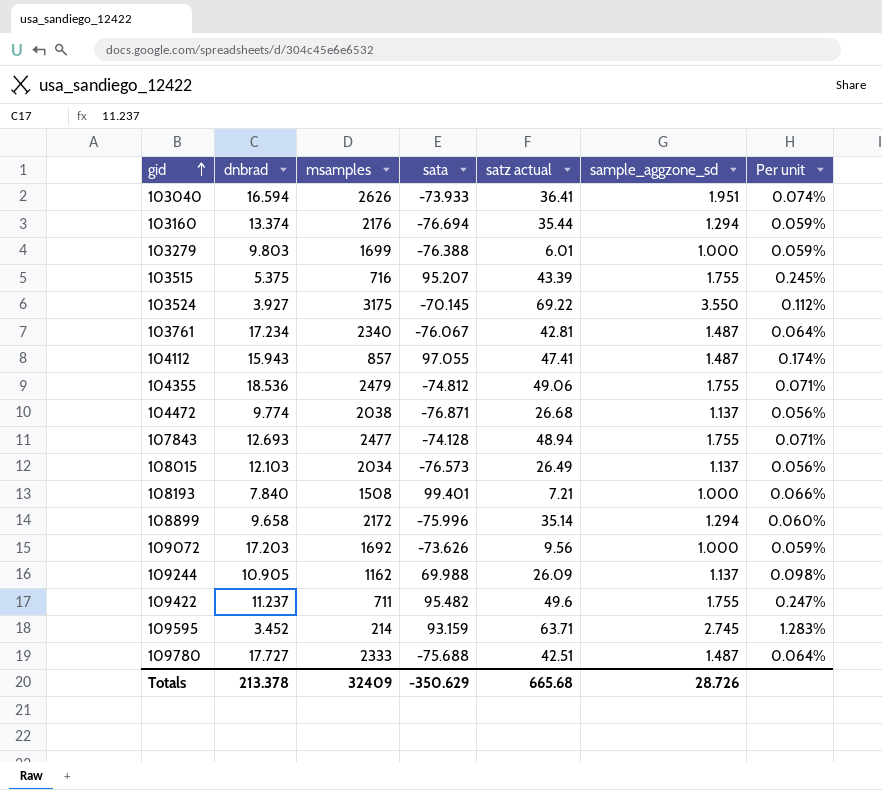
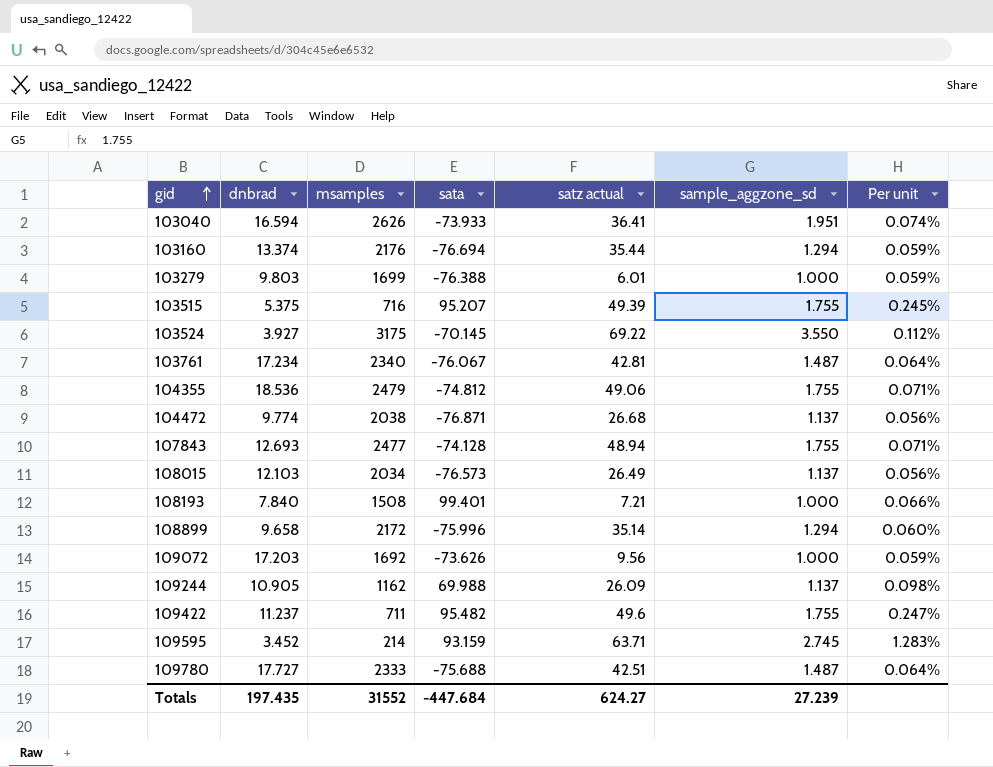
row 104112: 15.943 | 857 | 97.055 | 47.41 | 1.487 | 0.174% -> none
103515 | satz actual: 43.39 -> 49.39
Totals | dnbrad: 213.378 -> 197.435
Totals | msamples: 32409 -> 31552
Totals | sata: -350.629 -> -447.684
Totals | satz actual: 665.68 -> 624.27
Totals | sample_aggzone_sd: 28.726 -> 27.239

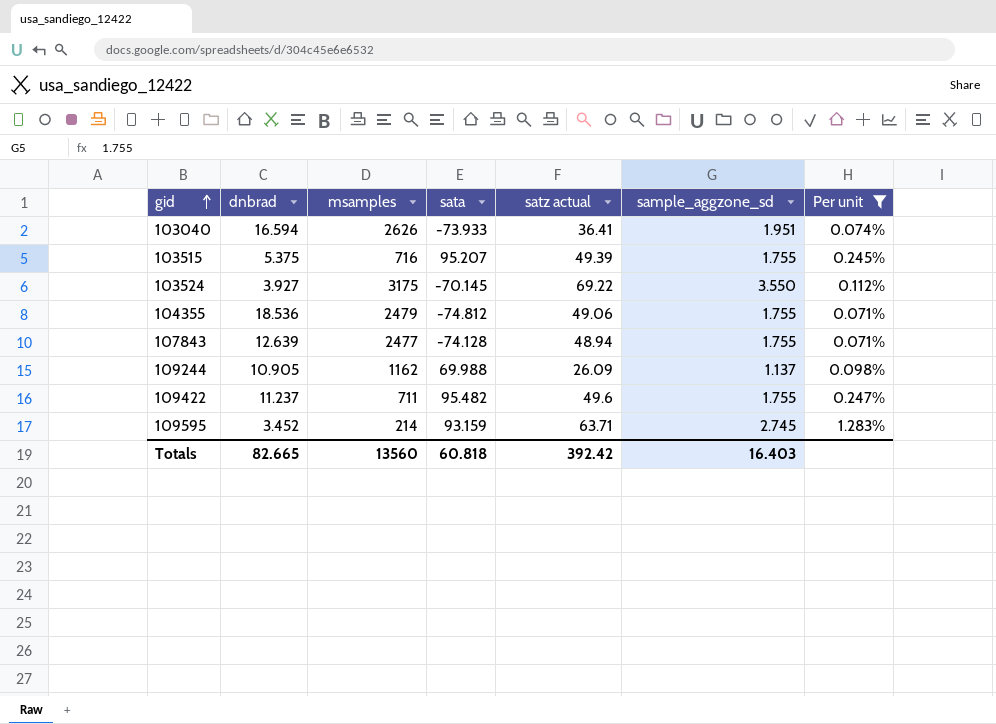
filter: none -> Per unit >= 0.071%
107843 | dnbrad: 12.693 -> 12.639
Totals | dnbrad: 197.435 -> 82.665
Totals | msamples: 31552 -> 13560
Totals | sata: -447.684 -> 60.818
Totals | satz actual: 624.27 -> 392.42
Totals | sample_aggzone_sd: 27.239 -> 16.403

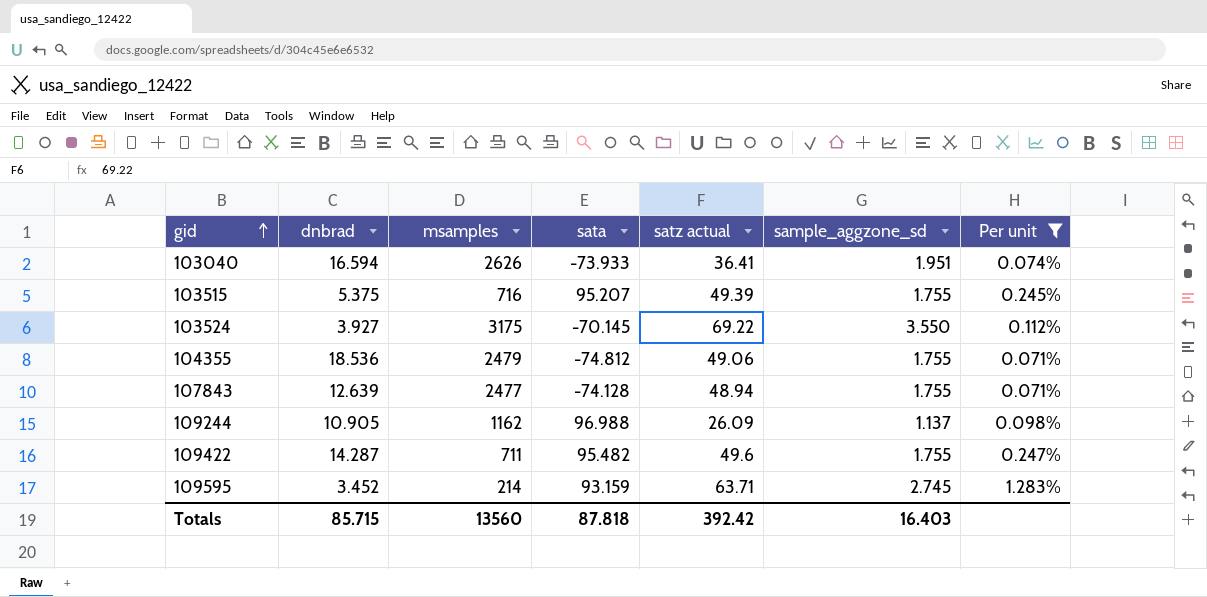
109244 | sata: 69.988 -> 96.988
109422 | dnbrad: 11.237 -> 14.287
Totals | dnbrad: 82.665 -> 85.715
Totals | sata: 60.818 -> 87.818

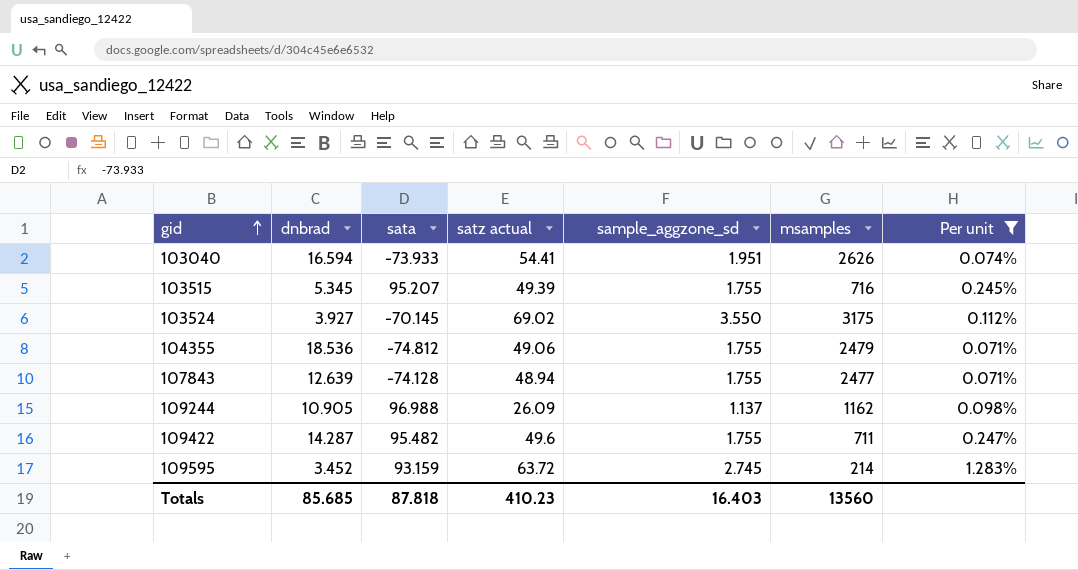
column msamples | position: 3 -> 6
103040 | satz actual: 36.41 -> 54.41
103515 | dnbrad: 5.375 -> 5.345
103524 | satz actual: 69.22 -> 69.02
109595 | satz actual: 63.71 -> 63.72
Totals | dnbrad: 85.715 -> 85.685
Totals | satz actual: 392.42 -> 410.23

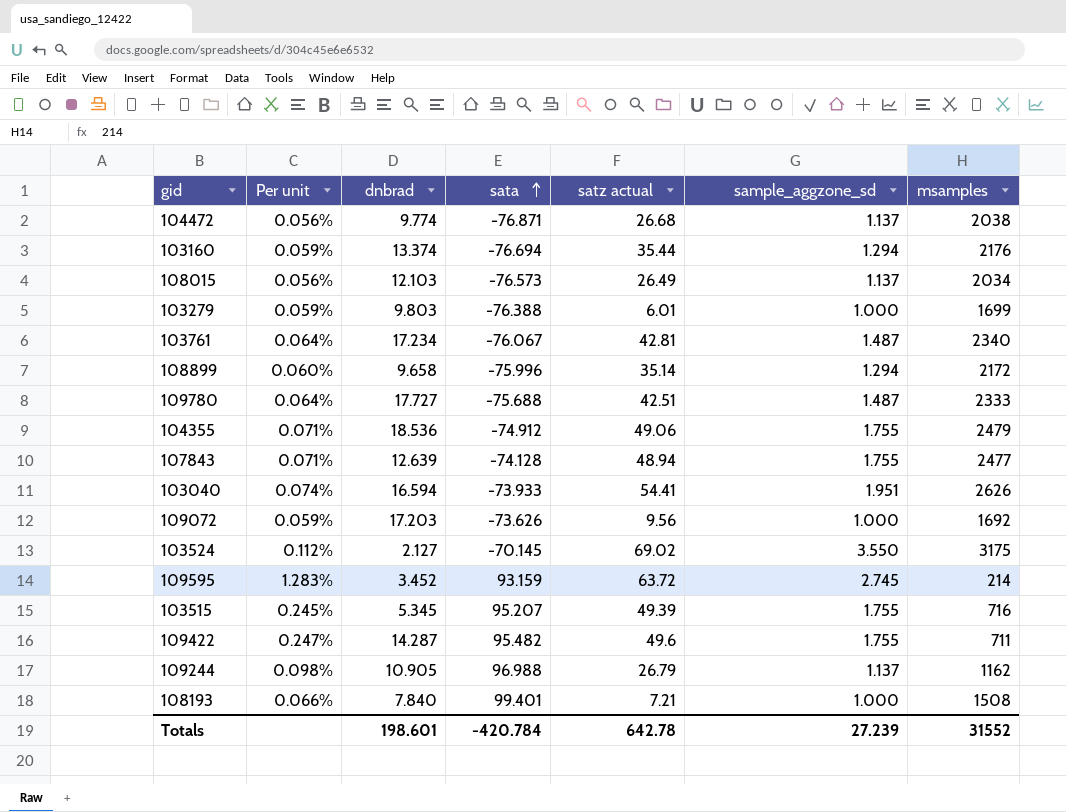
filter: Per unit >= 0.071% -> none
row order: gid ascending -> sata ascending
column Per unit | position: 7 -> 2
104355 | sata: -74.812 -> -74.912
103524 | dnbrad: 3.927 -> 2.127
109244 | satz actual: 26.09 -> 26.79
Totals | dnbrad: 85.685 -> 198.601
Totals | sata: 87.818 -> -420.784
Totals | satz actual: 410.23 -> 642.78
Totals | sample_aggzone_sd: 16.403 -> 27.239
Totals | msamples: 13560 -> 31552

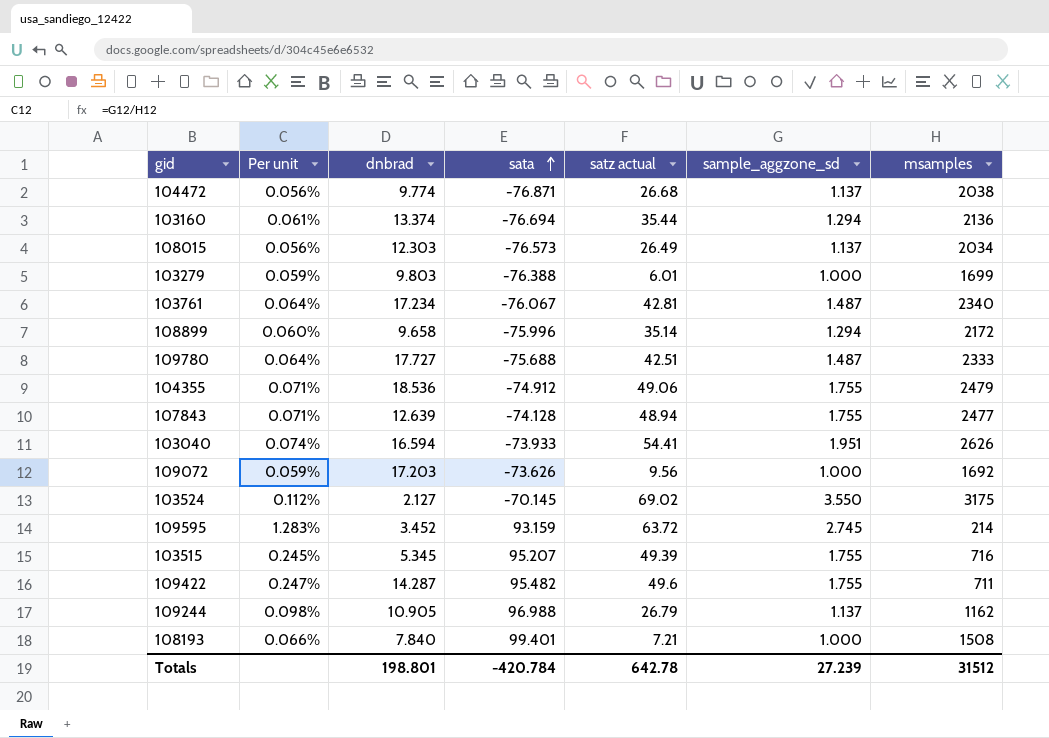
103160 | Per unit: 0.059% -> 0.061%
103160 | msamples: 2176 -> 2136
108015 | dnbrad: 12.103 -> 12.303
Totals | dnbrad: 198.601 -> 198.801
Totals | msamples: 31552 -> 31512

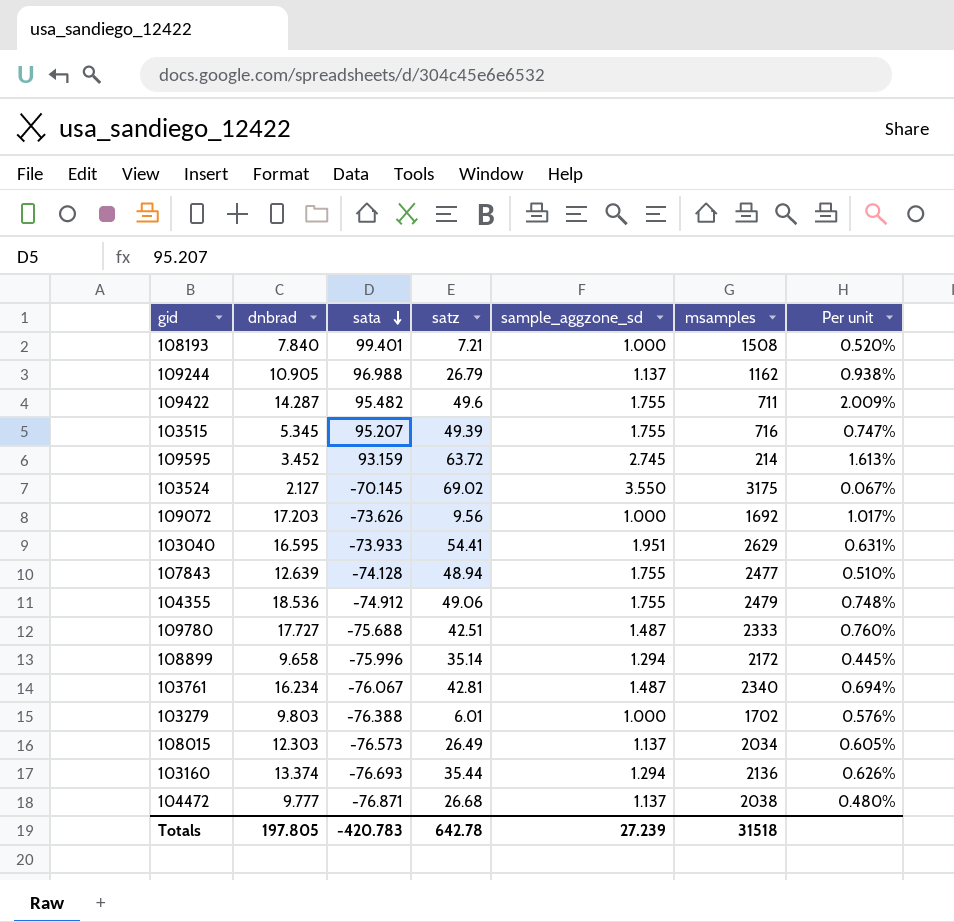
row order: sata ascending -> sata descending
column name: satz actual -> satz
column Per unit | formula: [sample_aggzone_sd] / [msamples] -> [dnbrad] / [msamples]
column Per unit | position: 2 -> 7
103040 | dnbrad: 16.594 -> 16.595
103040 | msamples: 2626 -> 2629
103761 | dnbrad: 17.234 -> 16.234
103279 | msamples: 1699 -> 1702
103160 | sata: -76.694 -> -76.693
104472 | dnbrad: 9.774 -> 9.777
Totals | dnbrad: 198.801 -> 197.805
Totals | sata: -420.784 -> -420.783
Totals | msamples: 31512 -> 31518

